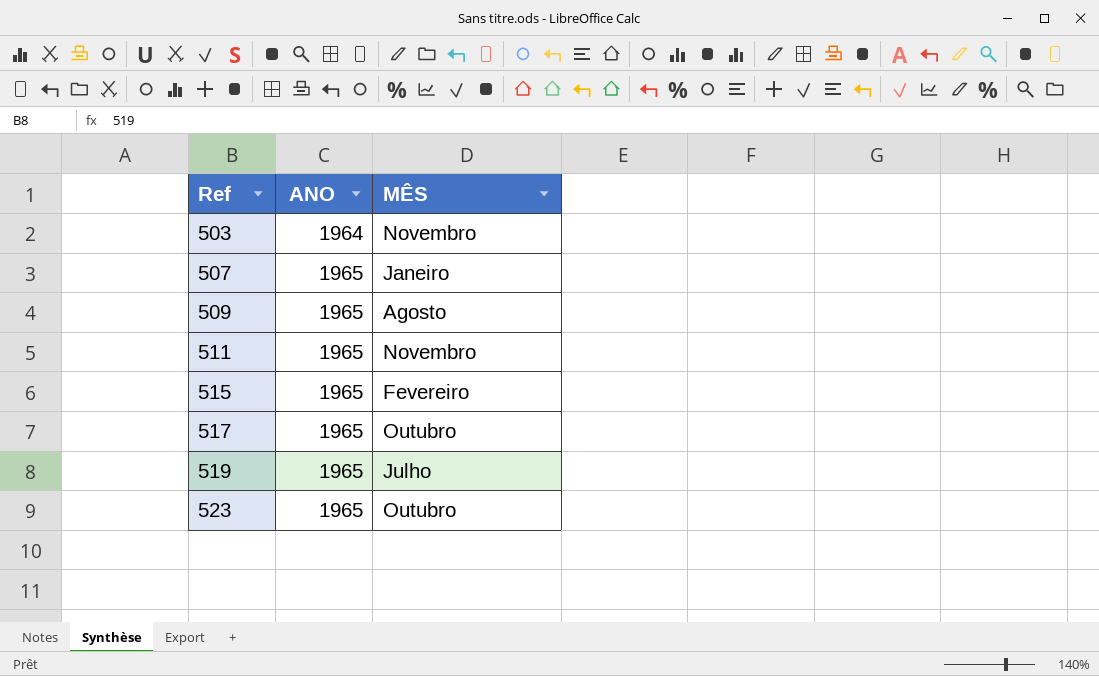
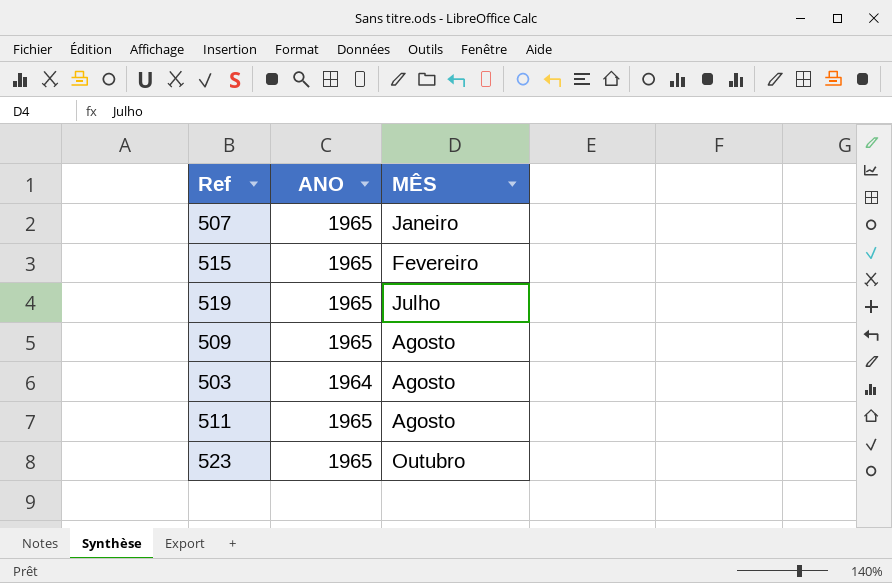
row order: Ref ascending -> MÊS ascending
row 517: 1965 | Outubro -> none
503 | MÊS: Novembro -> Agosto
511 | MÊS: Novembro -> Agosto

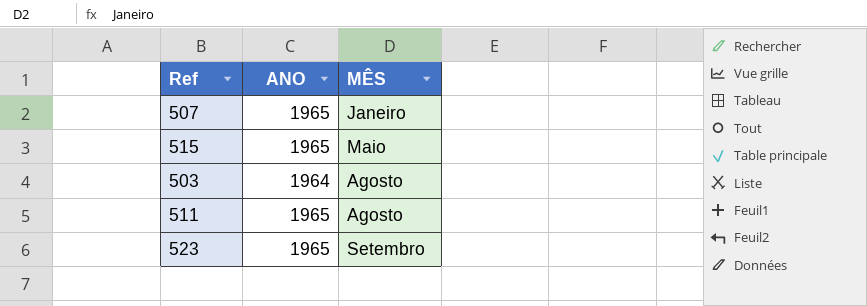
row 519: 1965 | Julho -> none
row 509: 1965 | Agosto -> none
515 | MÊS: Fevereiro -> Maio
523 | MÊS: Outubro -> Setembro

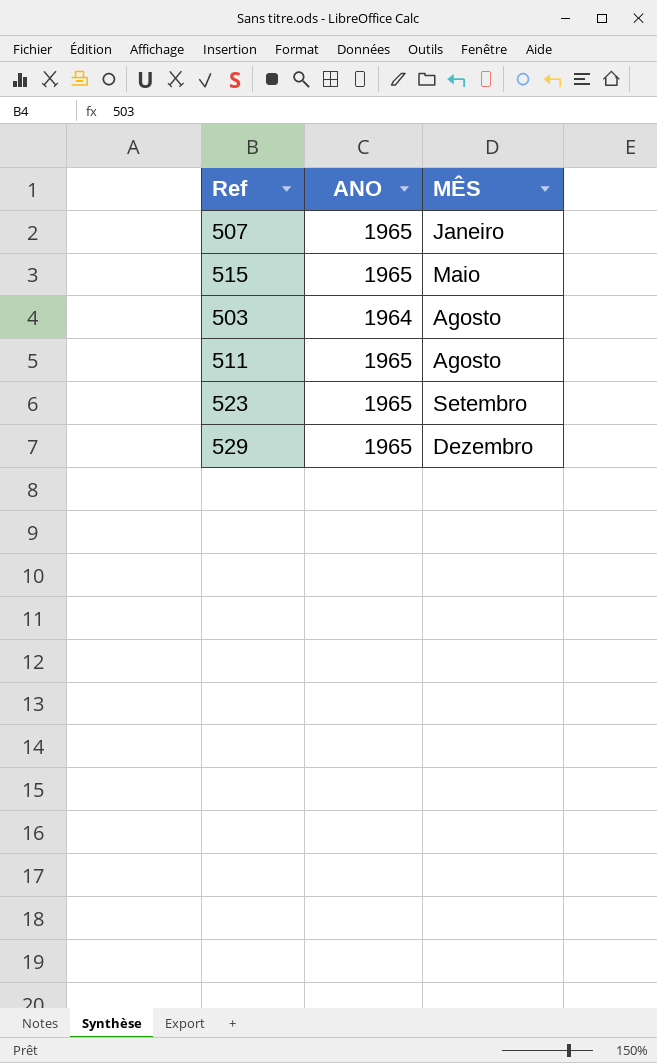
row 529: none -> 1965 | Dezembro

